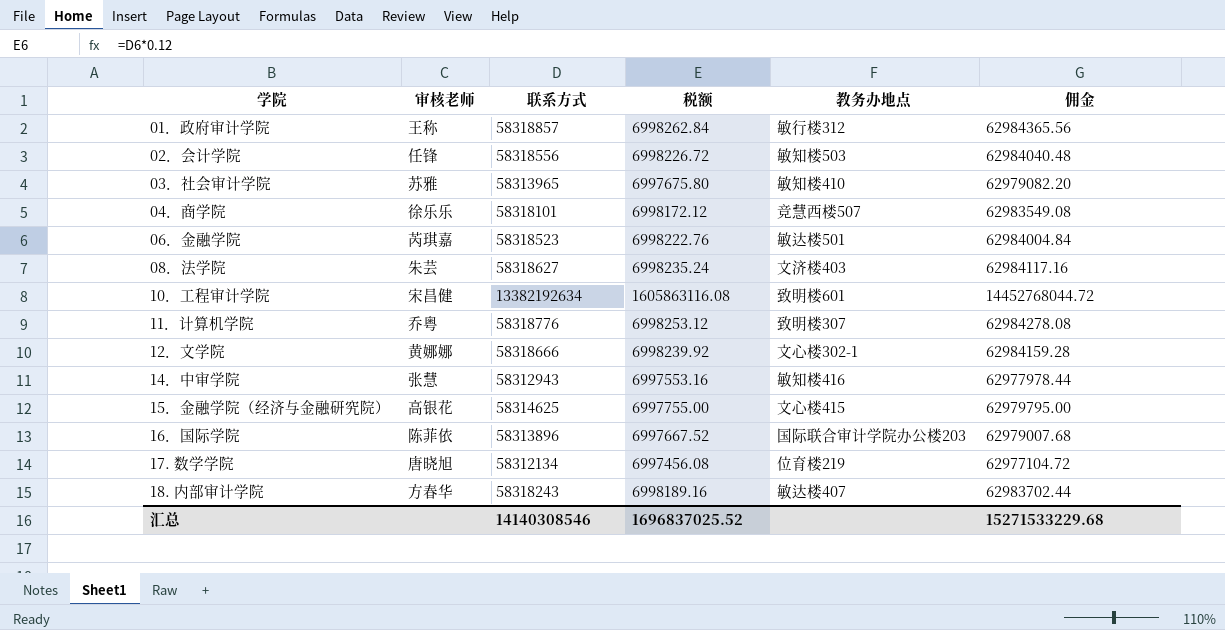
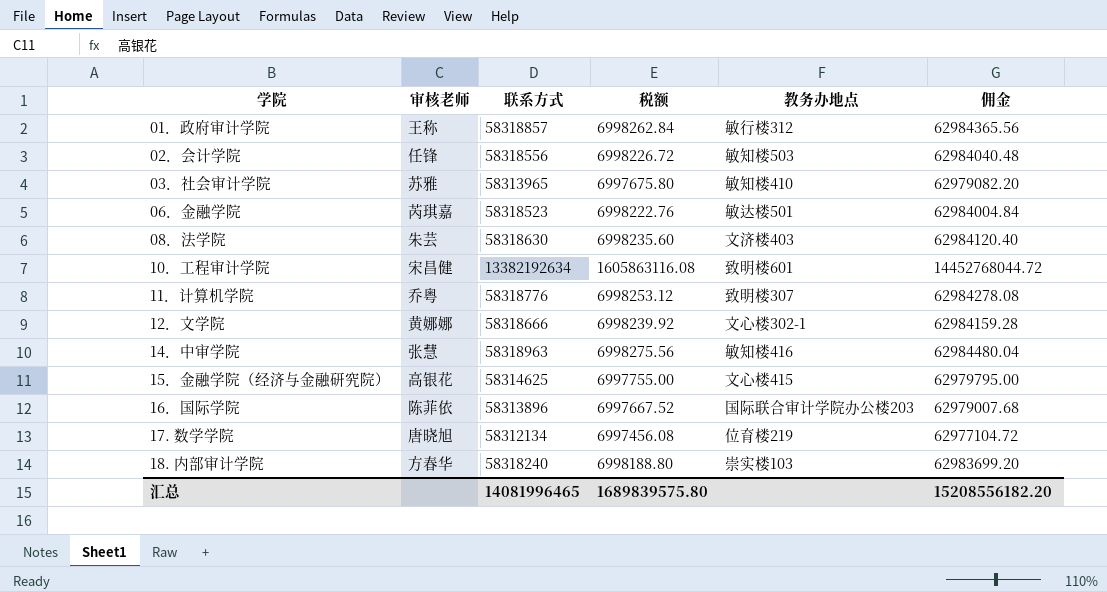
row 04．商学院: 徐乐乐 | 58318101 | 6998172.12 | 竞慧西楼507 | 62983549.08 -> none
08．法学院 | 联系方式: 58318627 -> 58318630
08．法学院 | 税额: 6998235.24 -> 6998235.60
08．法学院 | 佣金: 62984117.16 -> 62984120.40
14．中审学院 | 联系方式: 58312943 -> 58318963
14．中审学院 | 税额: 6997553.16 -> 6998275.56
14．中审学院 | 佣金: 62977978.44 -> 62984480.04
18. 内部审计学院 | 联系方式: 58318243 -> 58318240
18. 内部审计学院 | 税额: 6998189.16 -> 6998188.80
18. 内部审计学院 | 教务办地点: 敏达楼407 -> 崇实楼103
18. 内部审计学院 | 佣金: 62983702.44 -> 62983699.20
汇总 | 联系方式: 14140308546 -> 14081996465
汇总 | 税额: 1696837025.52 -> 1689839575.80
汇总 | 佣金: 15271533229.68 -> 15208556182.20

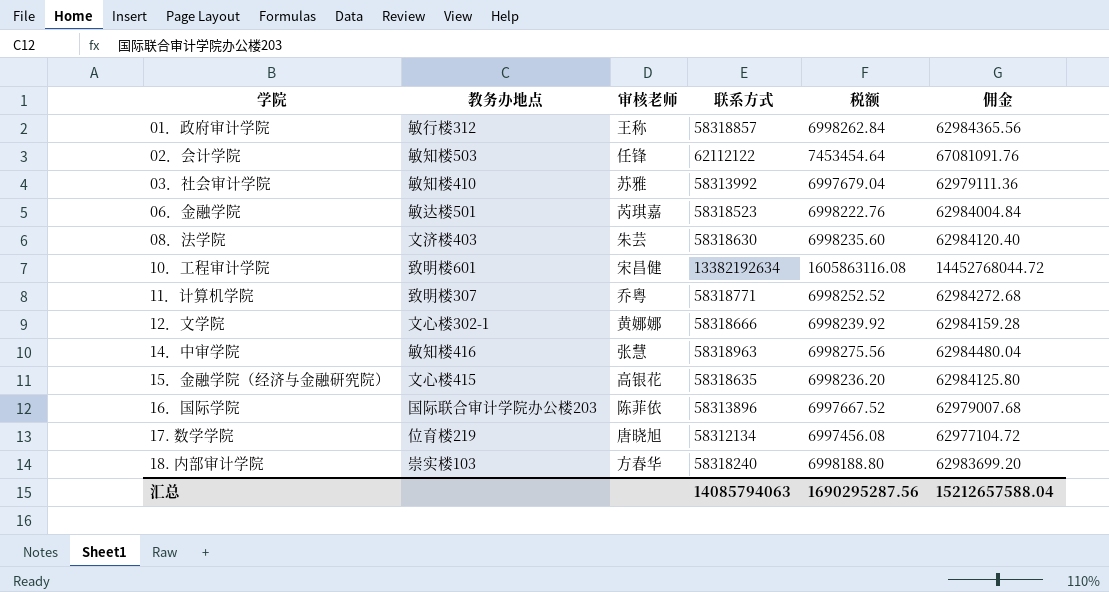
column 教务办地点 | position: 5 -> 2
02．会计学院 | 联系方式: 58318556 -> 62112122
02．会计学院 | 税额: 6998226.72 -> 7453454.64
02．会计学院 | 佣金: 62984040.48 -> 67081091.76
03．社会审计学院 | 联系方式: 58313965 -> 58313992
03．社会审计学院 | 税额: 6997675.80 -> 6997679.04
03．社会审计学院 | 佣金: 62979082.20 -> 62979111.36
11．计算机学院 | 联系方式: 58318776 -> 58318771
11．计算机学院 | 税额: 6998253.12 -> 6998252.52
11．计算机学院 | 佣金: 62984278.08 -> 62984272.68
15．金融学院（经济与金融研究院） | 联系方式: 58314625 -> 58318635
15．金融学院（经济与金融研究院） | 税额: 6997755.00 -> 6998236.20
15．金融学院（经济与金融研究院） | 佣金: 62979795.00 -> 62984125.80
汇总 | 联系方式: 14081996465 -> 14085794063
汇总 | 税额: 1689839575.80 -> 1690295287.56
汇总 | 佣金: 15208556182.20 -> 15212657588.04

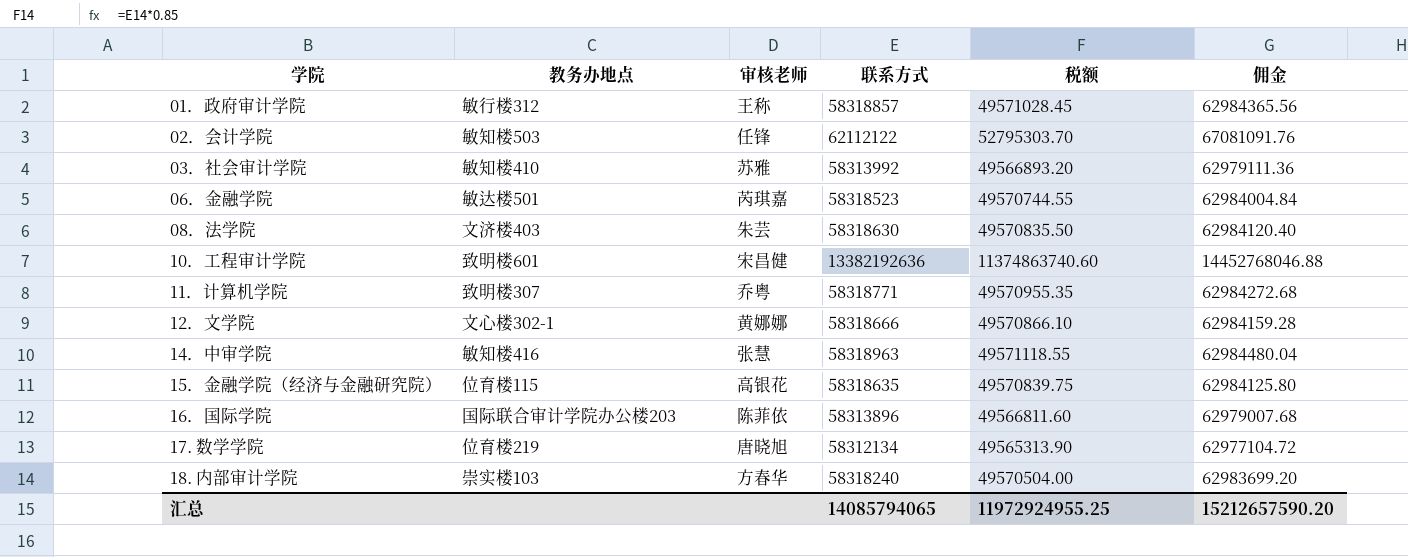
column 税额 | formula: [联系方式] * 0.12 -> [联系方式] * 0.85
10．工程审计学院 | 联系方式: 13382192634 -> 13382192636
10．工程审计学院 | 佣金: 14452768044.72 -> 14452768046.88
15．金融学院（经济与金融研究院） | 教务办地点: 文心楼415 -> 位育楼115
汇总 | 联系方式: 14085794063 -> 14085794065
汇总 | 税额: 1690295287.56 -> 11972924955.25
汇总 | 佣金: 15212657588.04 -> 15212657590.20

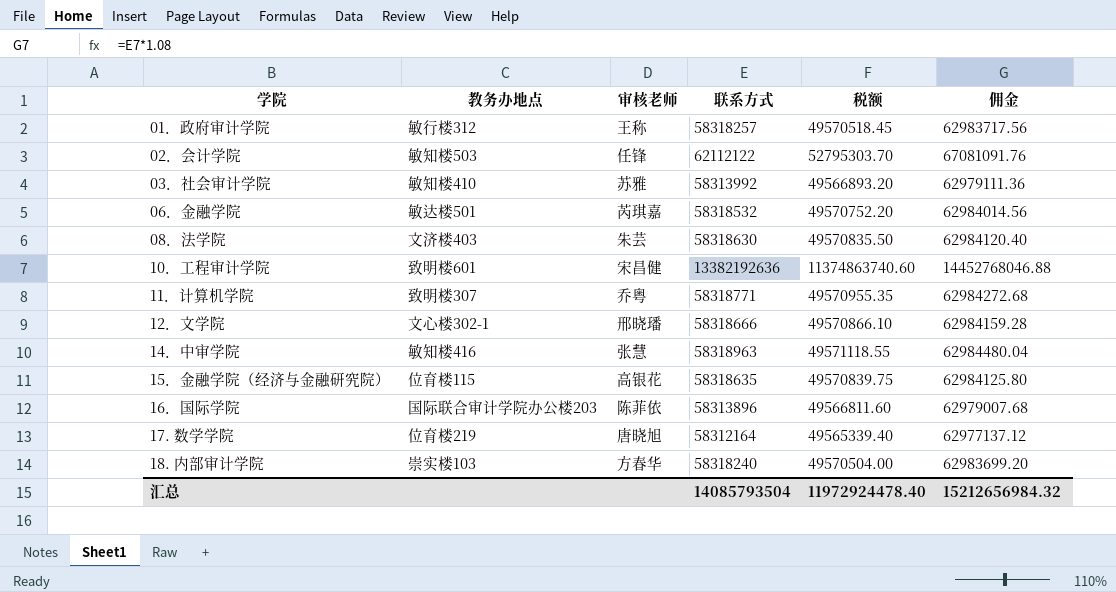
01．政府审计学院 | 联系方式: 58318857 -> 58318257
01．政府审计学院 | 税额: 49571028.45 -> 49570518.45
01．政府审计学院 | 佣金: 62984365.56 -> 62983717.56
06．金融学院 | 联系方式: 58318523 -> 58318532
06．金融学院 | 税额: 49570744.55 -> 49570752.20
06．金融学院 | 佣金: 62984004.84 -> 62984014.56
12．文学院 | 审核老师: 黄娜娜 -> 邢晓璠
17. 数学学院 | 联系方式: 58312134 -> 58312164
17. 数学学院 | 税额: 49565313.90 -> 49565339.40
17. 数学学院 | 佣金: 62977104.72 -> 62977137.12
汇总 | 联系方式: 14085794065 -> 14085793504
汇总 | 税额: 11972924955.25 -> 11972924478.40
汇总 | 佣金: 15212657590.20 -> 15212656984.32

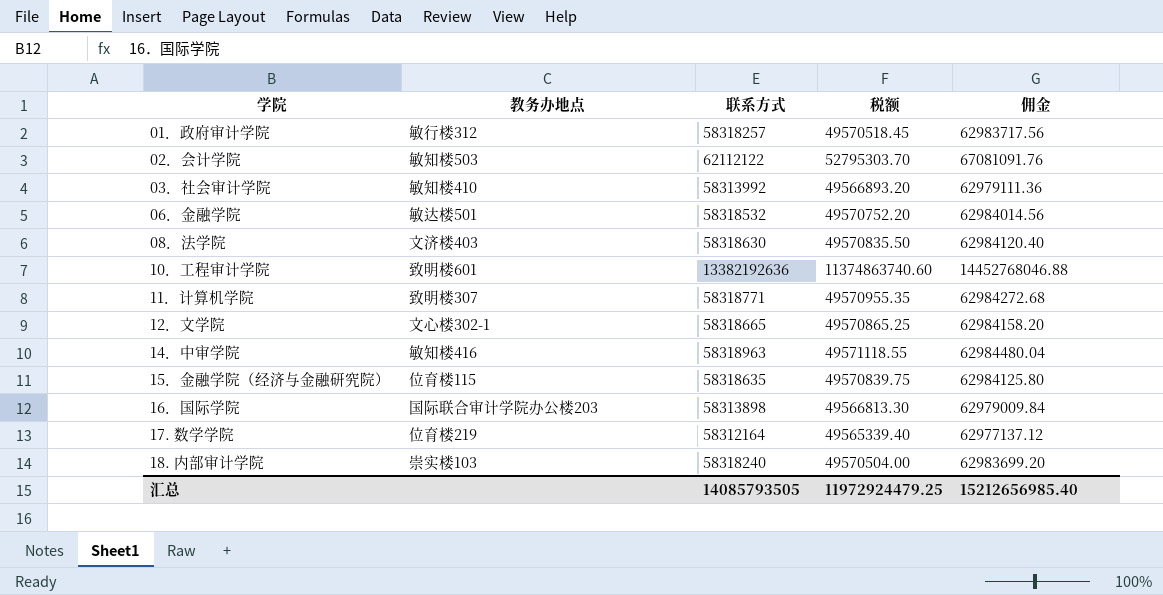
column 审核老师 | position: 3 -> none
12．文学院 | 联系方式: 58318666 -> 58318665
12．文学院 | 税额: 49570866.10 -> 49570865.25
12．文学院 | 佣金: 62984159.28 -> 62984158.20
16．国际学院 | 联系方式: 58313896 -> 58313898
16．国际学院 | 税额: 49566811.60 -> 49566813.30
16．国际学院 | 佣金: 62979007.68 -> 62979009.84
汇总 | 联系方式: 14085793504 -> 14085793505
汇总 | 税额: 11972924478.40 -> 11972924479.25
汇总 | 佣金: 15212656984.32 -> 15212656985.40

